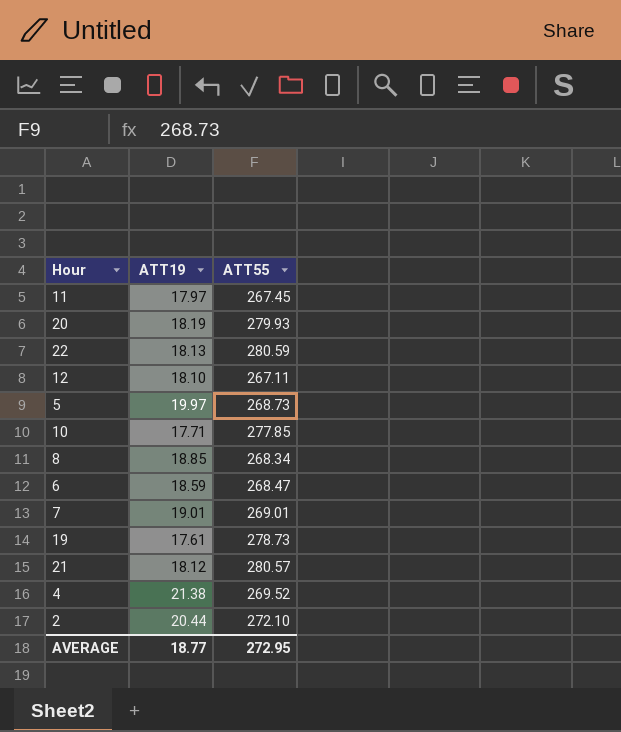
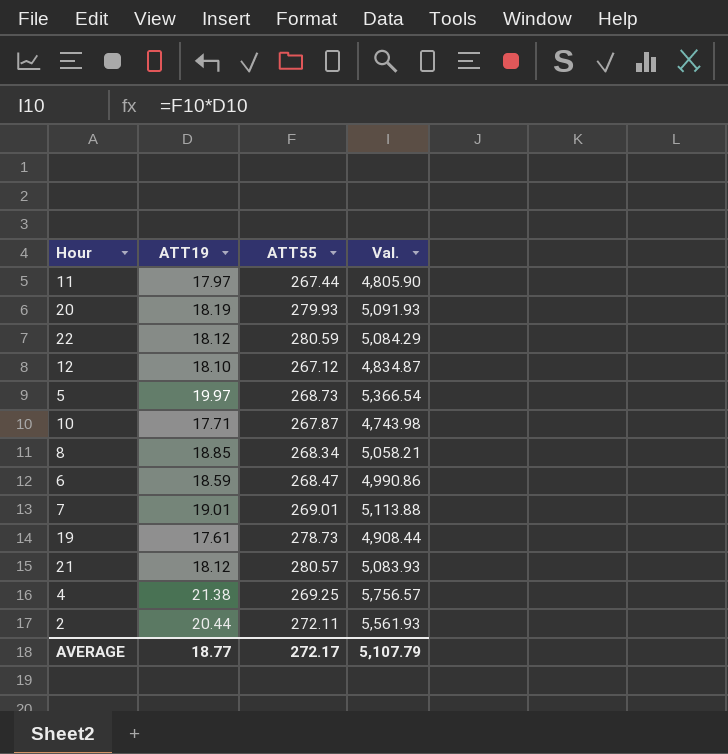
column Val. | formula: none -> [ATT19] * [ATT55]
11 | ATT55: 267.45 -> 267.44
22 | ATT19: 18.13 -> 18.12
12 | ATT55: 267.11 -> 267.12
10 | ATT55: 277.85 -> 267.87
4 | ATT55: 269.52 -> 269.25
2 | ATT55: 272.10 -> 272.11
AVERAGE | ATT55: 272.95 -> 272.17

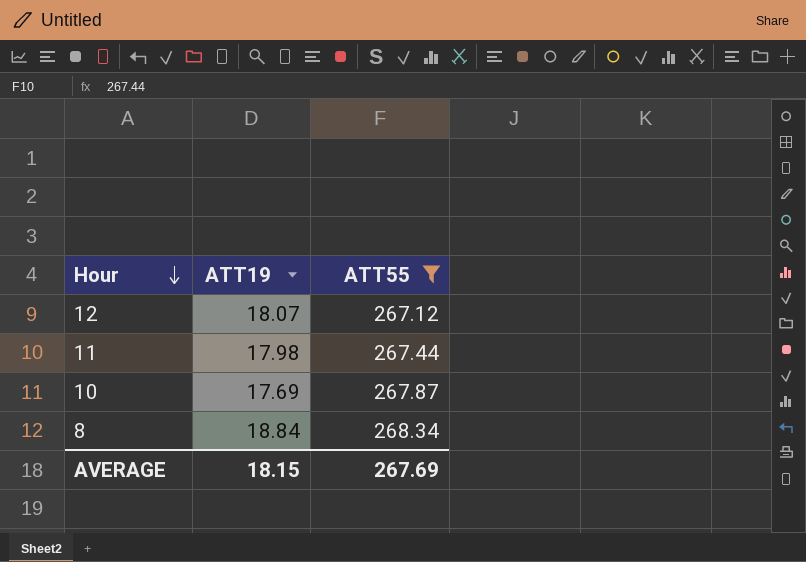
filter: none -> ATT55 <= 268.34
row order: none -> Hour descending
column Val. | formula: [ATT19] * [ATT55] -> none
12 | ATT19: 18.10 -> 18.07
11 | ATT19: 17.97 -> 17.98
10 | ATT19: 17.71 -> 17.69
8 | ATT19: 18.85 -> 18.84
AVERAGE | ATT19: 18.77 -> 18.15
AVERAGE | ATT55: 272.17 -> 267.69

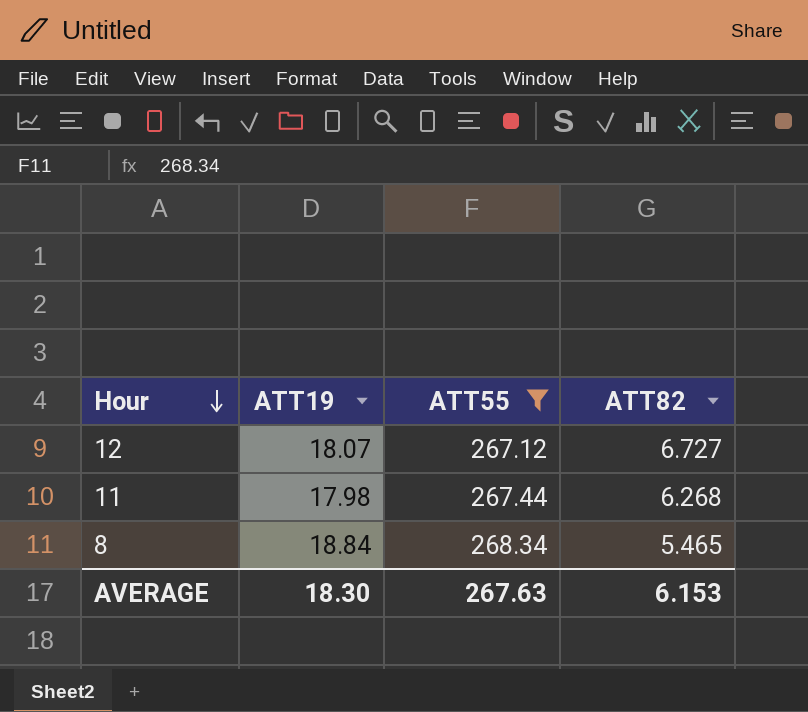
column ATT82 | position: none -> 4
row 10: 17.69 | 267.87 -> none
AVERAGE | ATT19: 18.15 -> 18.30
AVERAGE | ATT55: 267.69 -> 267.63

